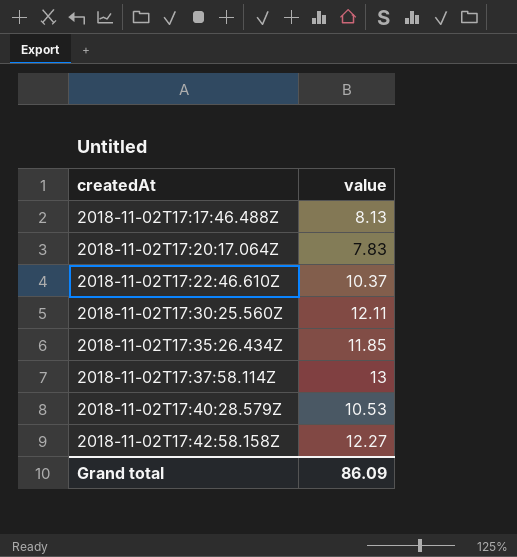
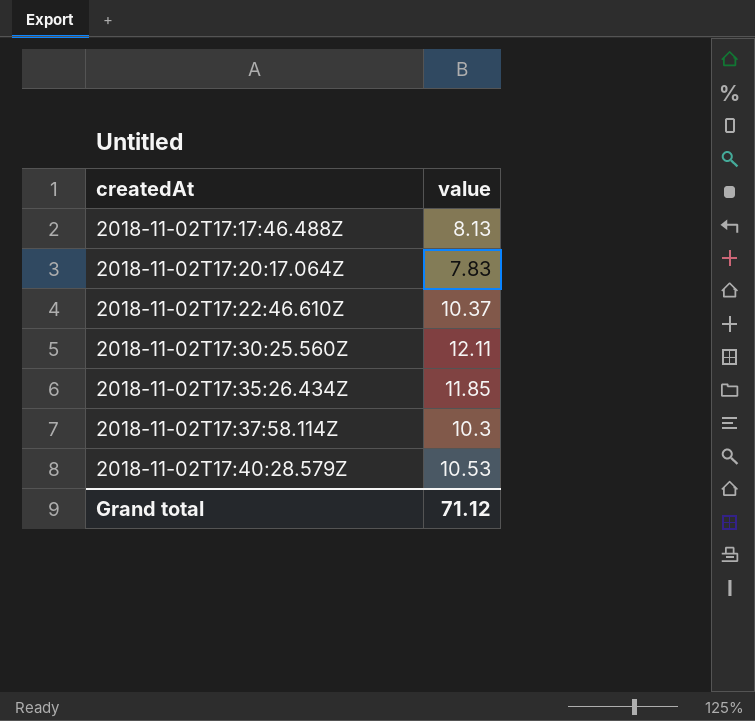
row 2018-11-02T17:42:58.158Z: 12.27 -> none
2018-11-02T17:37:58.114Z | value: 13 -> 10.3
Grand total | value: 86.09 -> 71.12

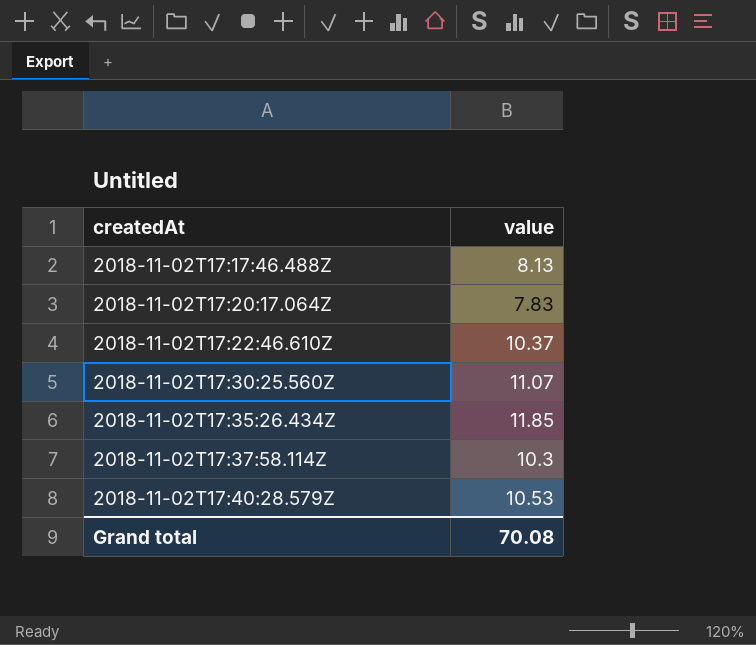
2018-11-02T17:30:25.560Z | value: 12.11 -> 11.07
Grand total | value: 71.12 -> 70.08

